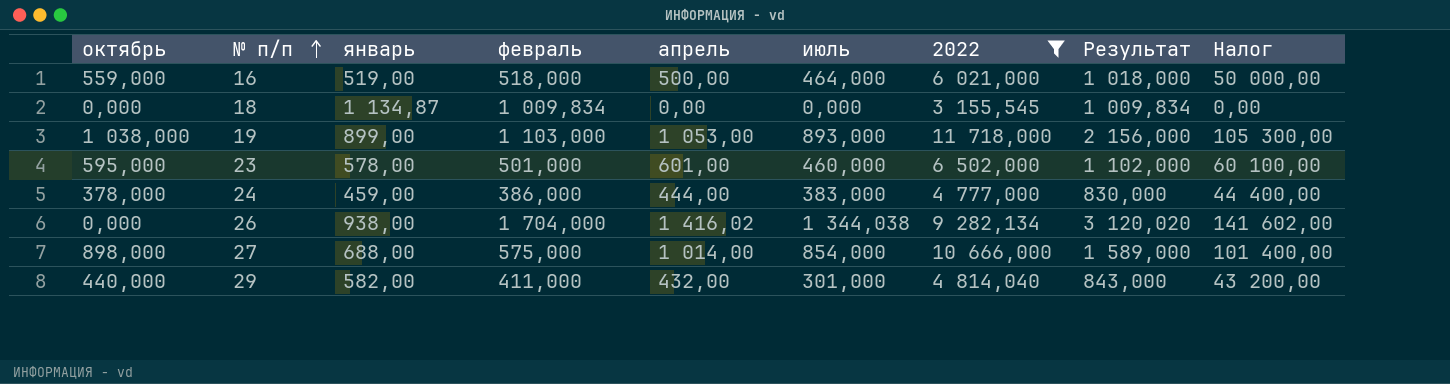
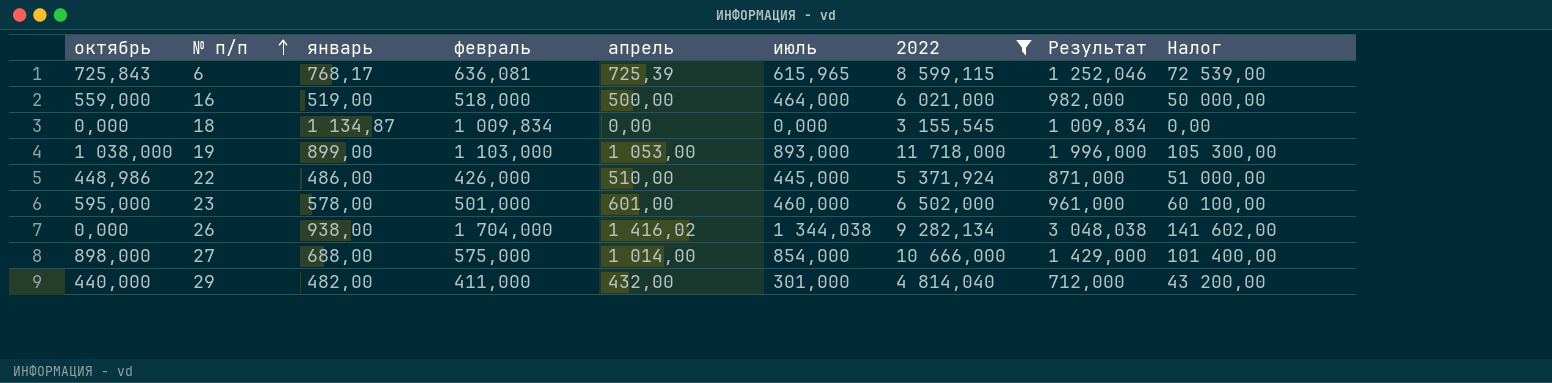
column Результат | formula: [февраль] + [апрель] -> [февраль] + [июль]
row 24: 378,000 | 459,00 | 386,000 | 444,00 | 383,000 | 4 777,000 | 830,000 | 44 400,00 -> none
row 6: none -> 725,843 | 768,17 | 636,081 | 725,39 | 615,965 | 8 599,115 | 1 252,046 | 72 539,00
row 22: none -> 448,986 | 486,00 | 426,000 | 510,00 | 445,000 | 5 371,924 | 871,000 | 51 000,00
29 | январь: 582,00 -> 482,00

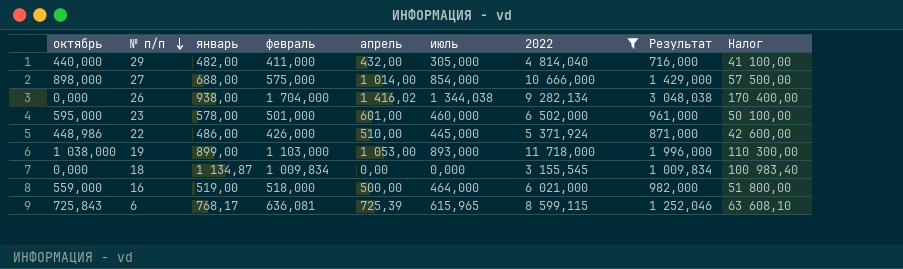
row order: № п/п ascending -> № п/п descending
column Налог | formula: [апрель] * 100 -> [февраль] * 100
29 | июль: 301,000 -> 305,000
29 | Результат: 712,000 -> 716,000

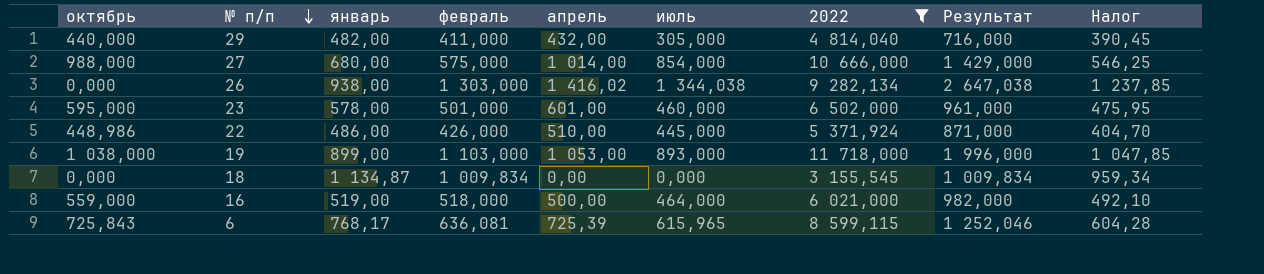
column Налог | formula: [февраль] * 100 -> [февраль] * 0,95
27 | октябрь: 898,000 -> 988,000
27 | январь: 688,00 -> 680,00
26 | февраль: 1 704,000 -> 1 303,000
26 | Результат: 3 048,038 -> 2 647,038

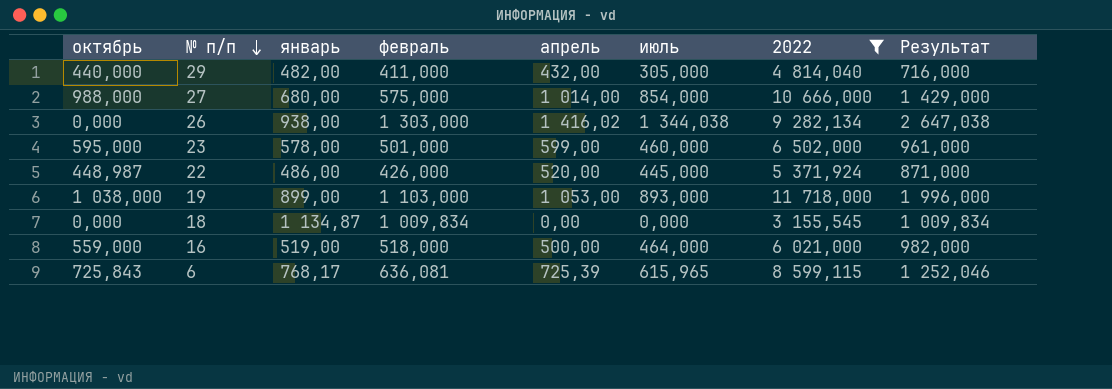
column Налог | formula: [февраль] * 0,95 -> none
23 | апрель: 601,00 -> 599,00
22 | октябрь: 448,986 -> 448,987
22 | апрель: 510,00 -> 520,00

